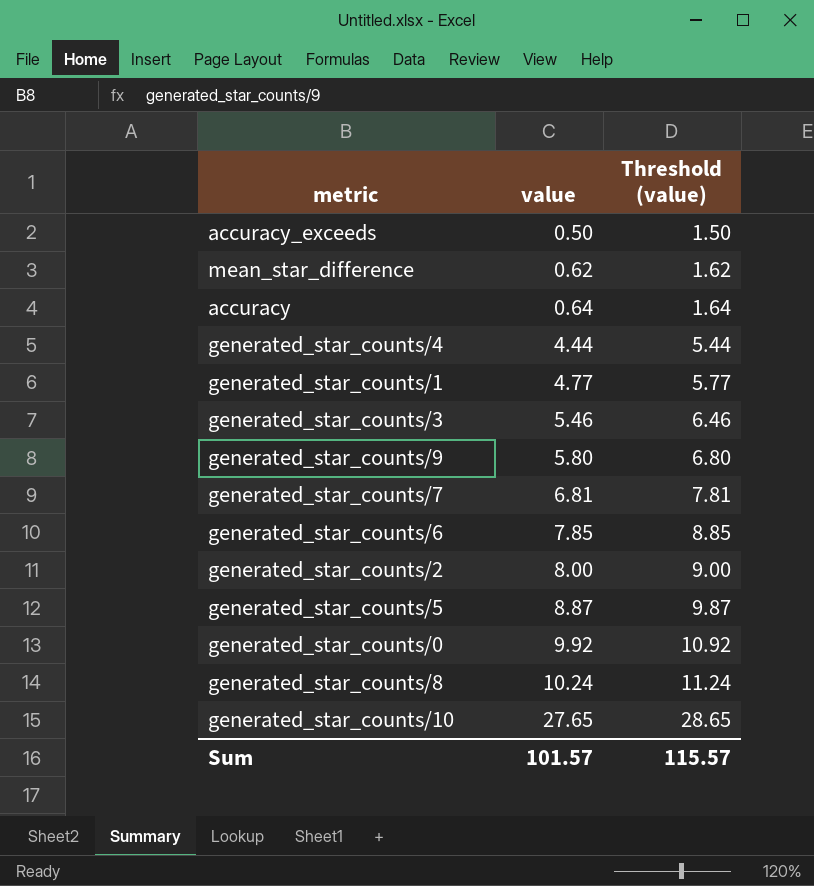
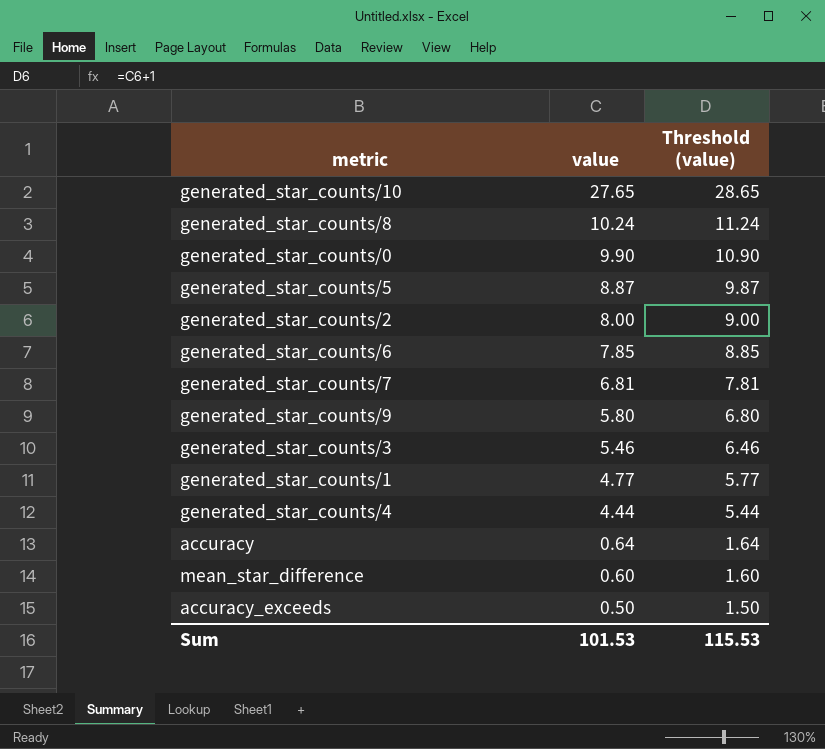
row order: value ascending -> value descending
generated_star_counts/0 | value: 9.92 -> 9.90
generated_star_counts/0 | Threshold (value): 10.92 -> 10.90
mean_star_difference | value: 0.62 -> 0.60
mean_star_difference | Threshold (value): 1.62 -> 1.60
Sum | value: 101.57 -> 101.53
Sum | Threshold (value): 115.57 -> 115.53

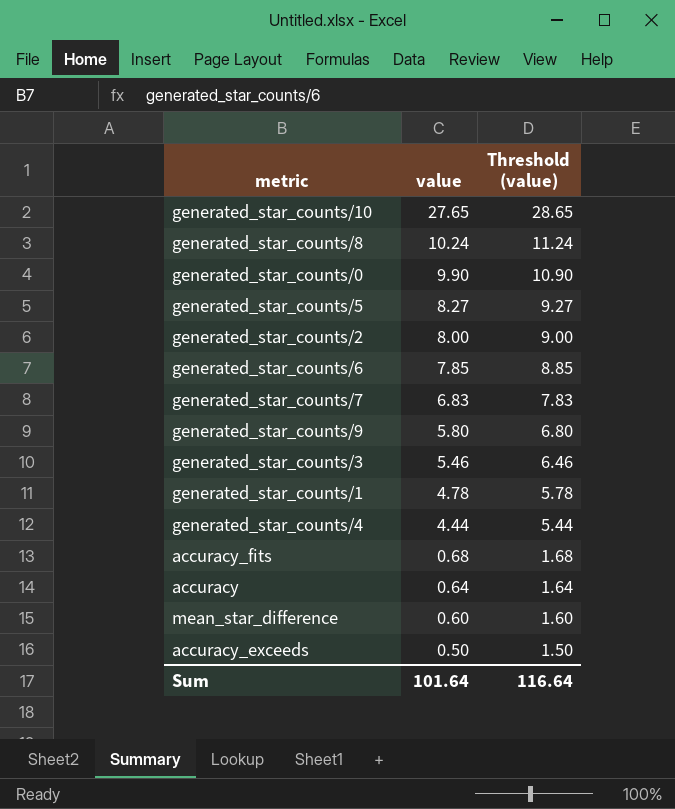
generated_star_counts/5 | value: 8.87 -> 8.27
generated_star_counts/5 | Threshold (value): 9.87 -> 9.27
generated_star_counts/7 | value: 6.81 -> 6.83
generated_star_counts/7 | Threshold (value): 7.81 -> 7.83
generated_star_counts/1 | value: 4.77 -> 4.78
generated_star_counts/1 | Threshold (value): 5.77 -> 5.78
row accuracy_fits: none -> 0.68 | 1.68
Sum | value: 101.53 -> 101.64
Sum | Threshold (value): 115.53 -> 116.64

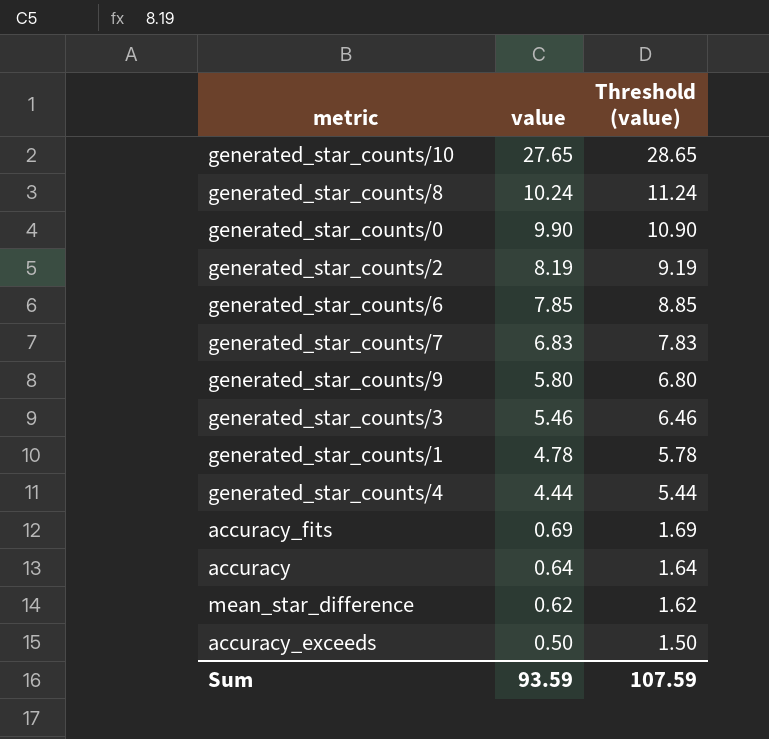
row generated_star_counts/5: 8.27 | 9.27 -> none
generated_star_counts/2 | value: 8.00 -> 8.19
generated_star_counts/2 | Threshold (value): 9.00 -> 9.19
accuracy_fits | value: 0.68 -> 0.69
accuracy_fits | Threshold (value): 1.68 -> 1.69
mean_star_difference | value: 0.60 -> 0.62
mean_star_difference | Threshold (value): 1.60 -> 1.62
Sum | value: 101.64 -> 93.59
Sum | Threshold (value): 116.64 -> 107.59

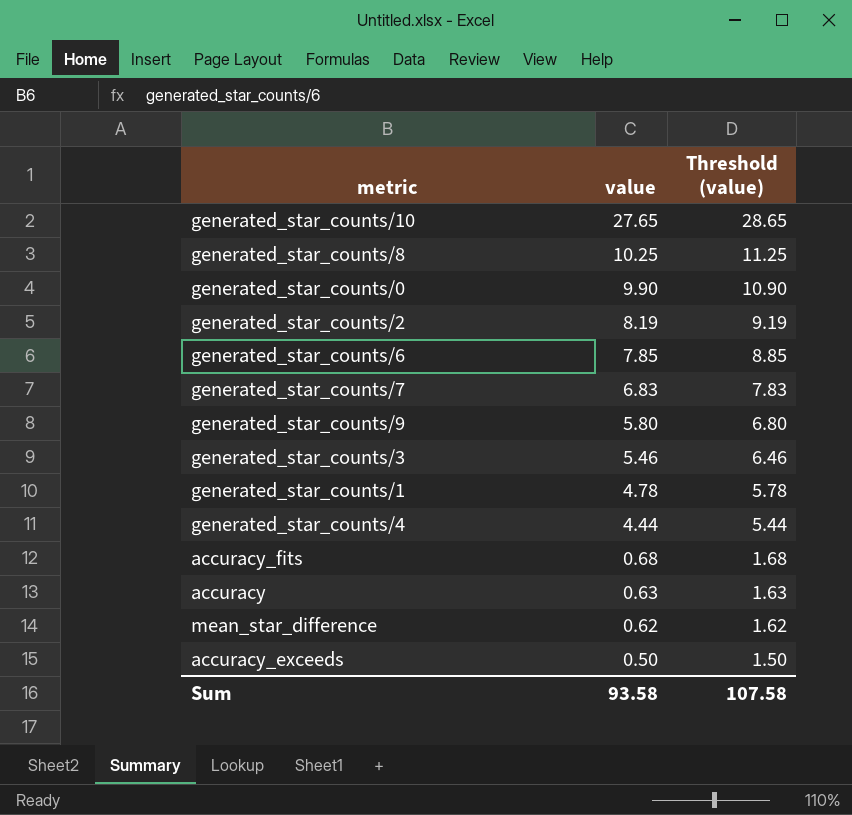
generated_star_counts/8 | value: 10.24 -> 10.25
generated_star_counts/8 | Threshold (value): 11.24 -> 11.25
accuracy_fits | value: 0.69 -> 0.68
accuracy_fits | Threshold (value): 1.69 -> 1.68
accuracy | value: 0.64 -> 0.63
accuracy | Threshold (value): 1.64 -> 1.63
Sum | value: 93.59 -> 93.58
Sum | Threshold (value): 107.59 -> 107.58

